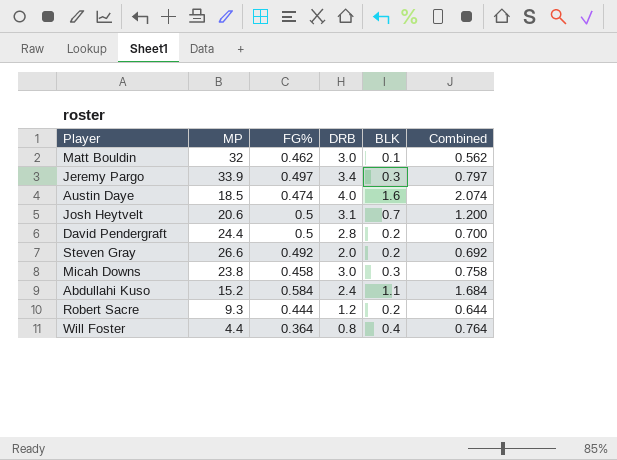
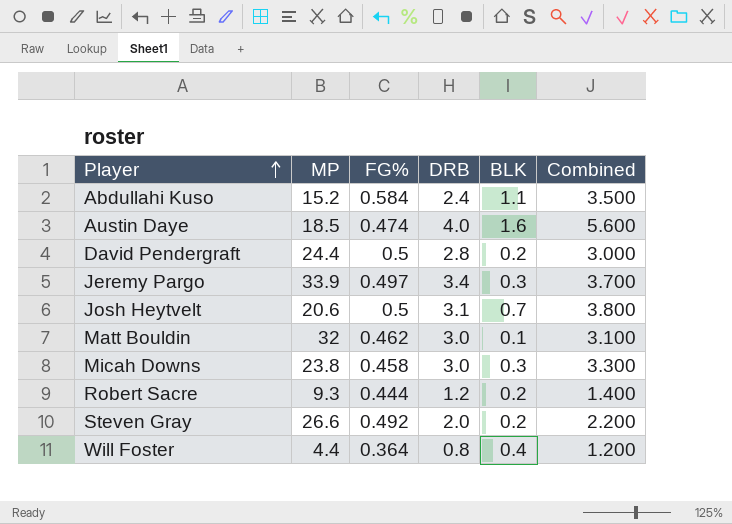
row order: none -> Player ascending
column Combined | formula: [FG%] + [BLK] -> [DRB] + [BLK]

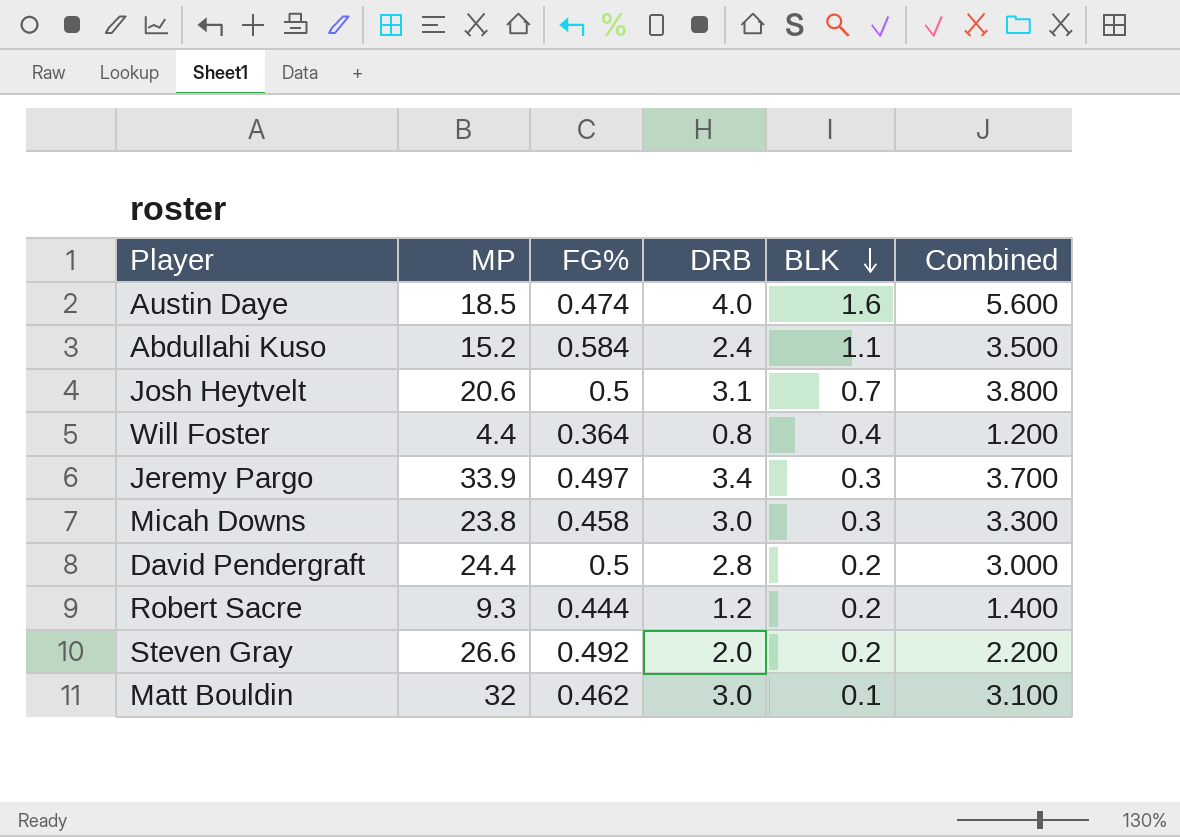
row order: Player ascending -> BLK descending

